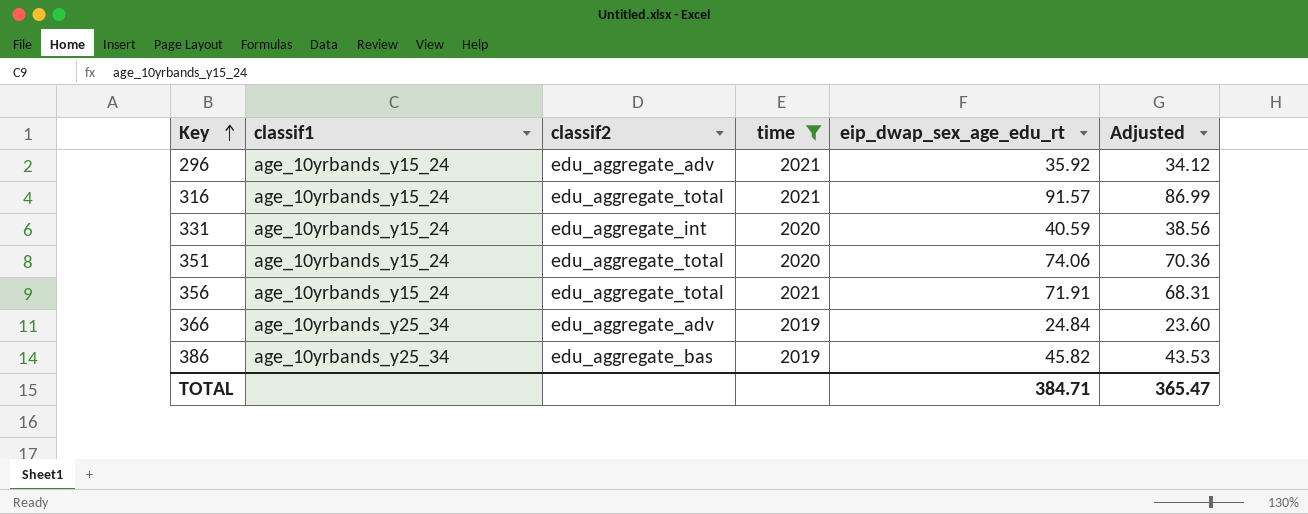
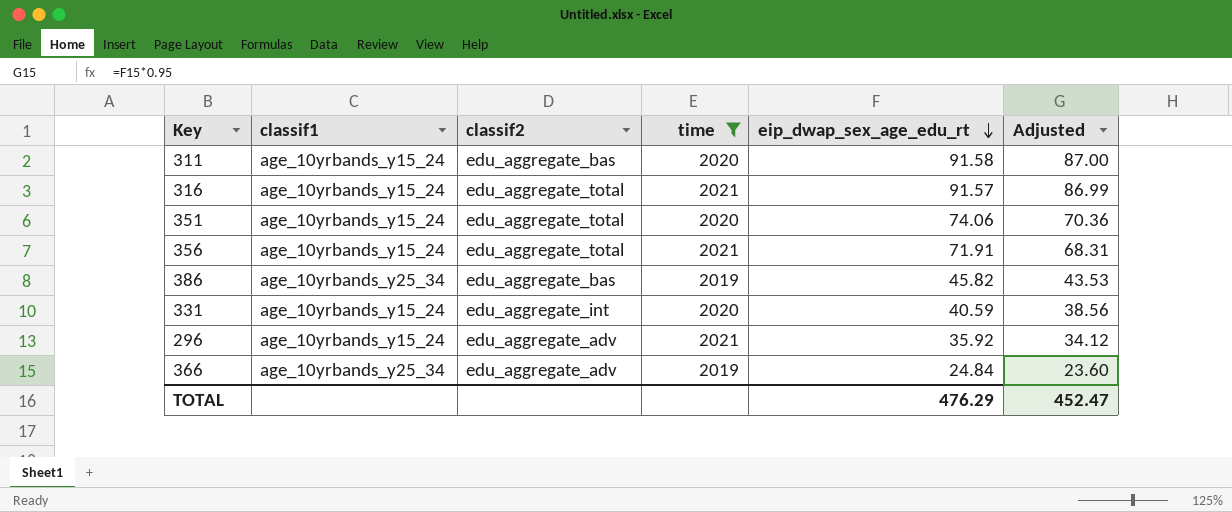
row order: Key ascending -> eip_dwap_sex_age_edu_rt descending
row 311: none -> age_10yrbands_y15_24 | edu_aggregate_bas | 2020 | 91.58 | 87.00
TOTAL | eip_dwap_sex_age_edu_rt: 384.71 -> 476.29
TOTAL | Adjusted: 365.47 -> 452.47

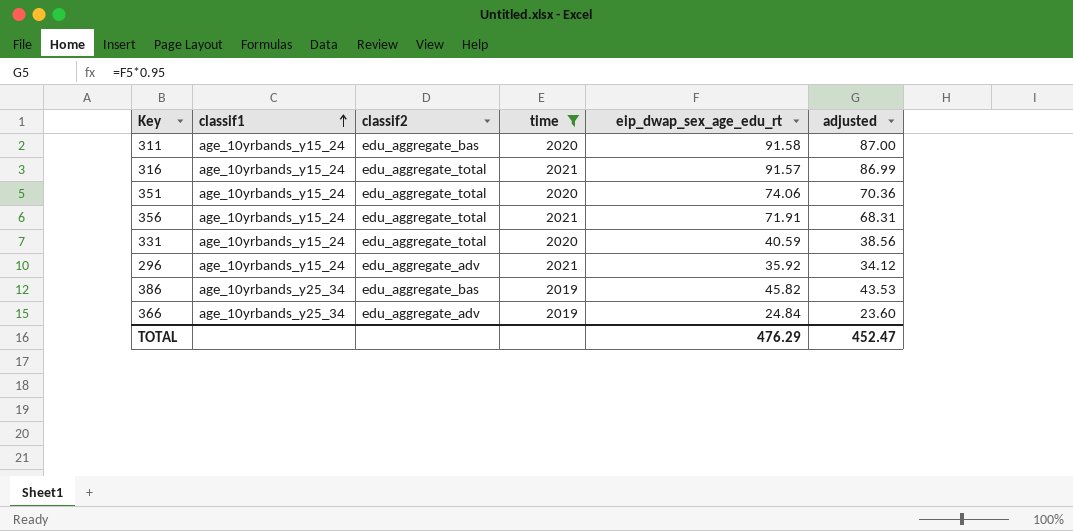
row order: eip_dwap_sex_age_edu_rt descending -> classif1 ascending
column name: Adjusted -> adjusted
331 | classif2: edu_aggregate_int -> edu_aggregate_total

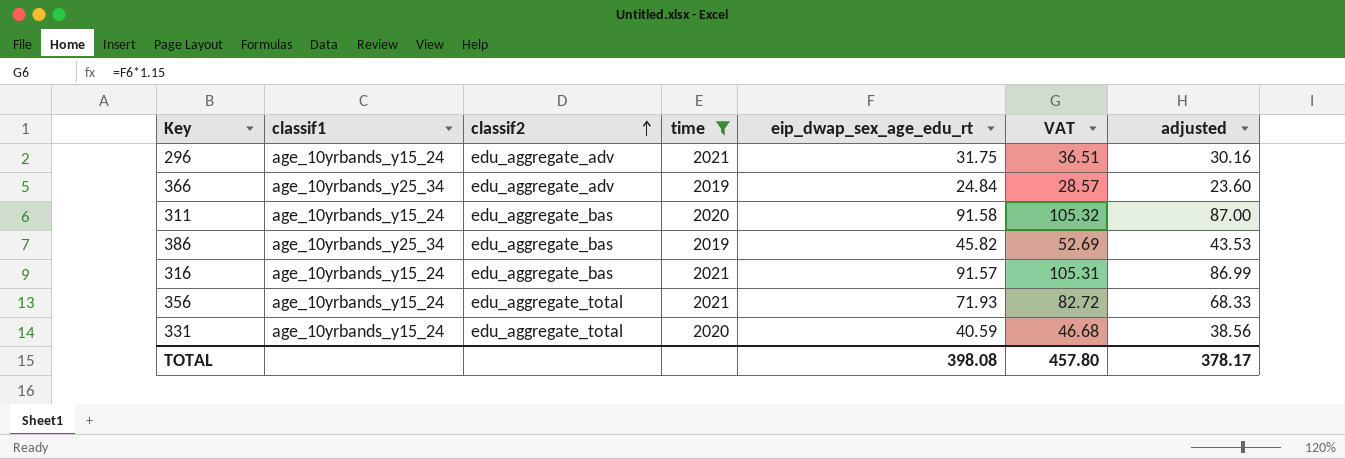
row order: classif1 ascending -> classif2 ascending
column VAT | formula: none -> [eip_dwap_sex_age_edu_rt] * 1.15
row 351: age_10yrbands_y15_24 | edu_aggregate_total | 2020 | 74.06 | 70.36 -> none
296 | eip_dwap_sex_age_edu_rt: 35.92 -> 31.75
296 | adjusted: 34.12 -> 30.16
316 | classif2: edu_aggregate_total -> edu_aggregate_bas
356 | eip_dwap_sex_age_edu_rt: 71.91 -> 71.93
356 | adjusted: 68.31 -> 68.33
TOTAL | eip_dwap_sex_age_edu_rt: 476.29 -> 398.08
TOTAL | adjusted: 452.47 -> 378.17

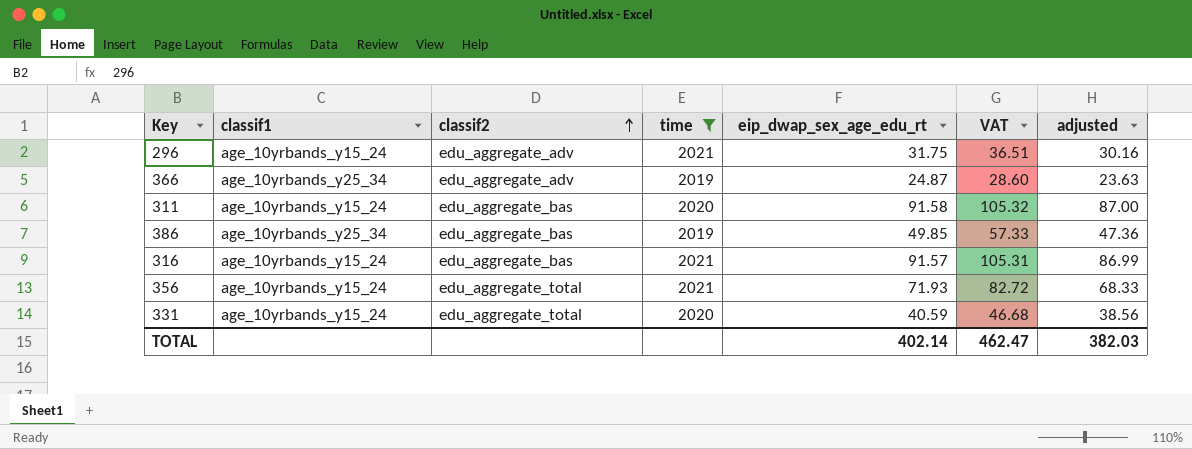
366 | eip_dwap_sex_age_edu_rt: 24.84 -> 24.87
366 | VAT: 28.57 -> 28.60
366 | adjusted: 23.60 -> 23.63
386 | eip_dwap_sex_age_edu_rt: 45.82 -> 49.85
386 | VAT: 52.69 -> 57.33
386 | adjusted: 43.53 -> 47.36
TOTAL | eip_dwap_sex_age_edu_rt: 398.08 -> 402.14
TOTAL | VAT: 457.80 -> 462.47
TOTAL | adjusted: 378.17 -> 382.03

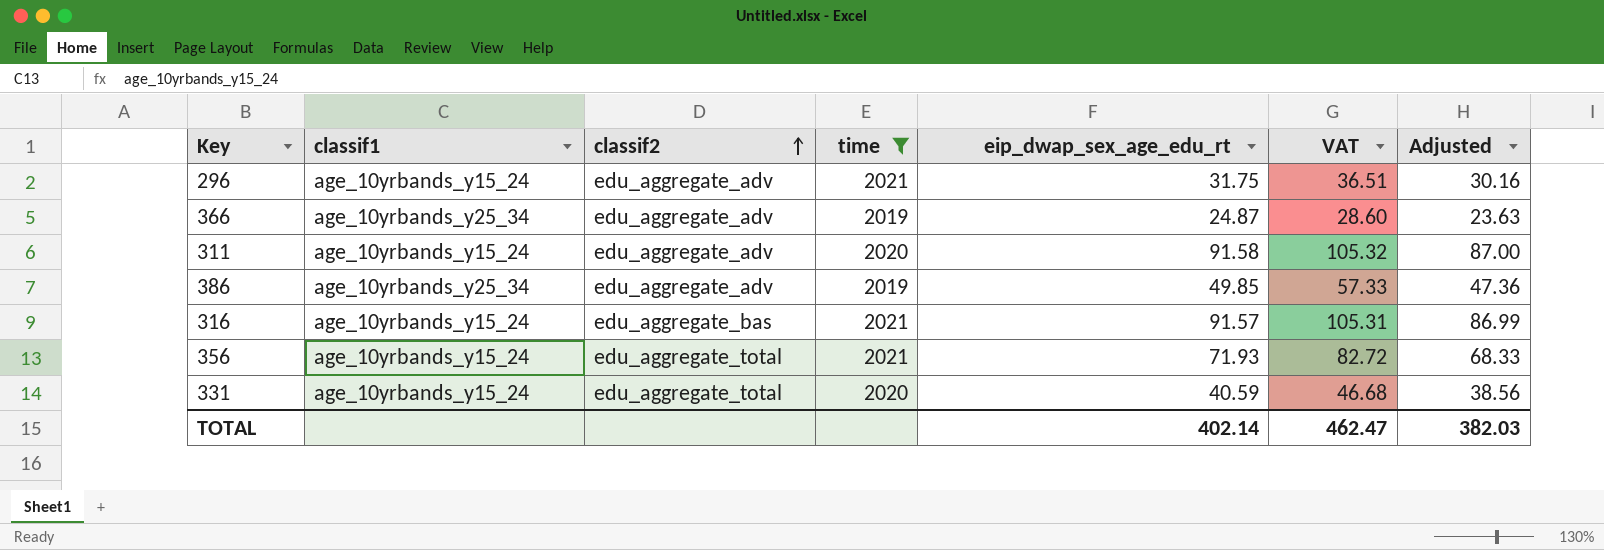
column name: adjusted -> Adjusted
311 | classif2: edu_aggregate_bas -> edu_aggregate_adv
386 | classif2: edu_aggregate_bas -> edu_aggregate_adv

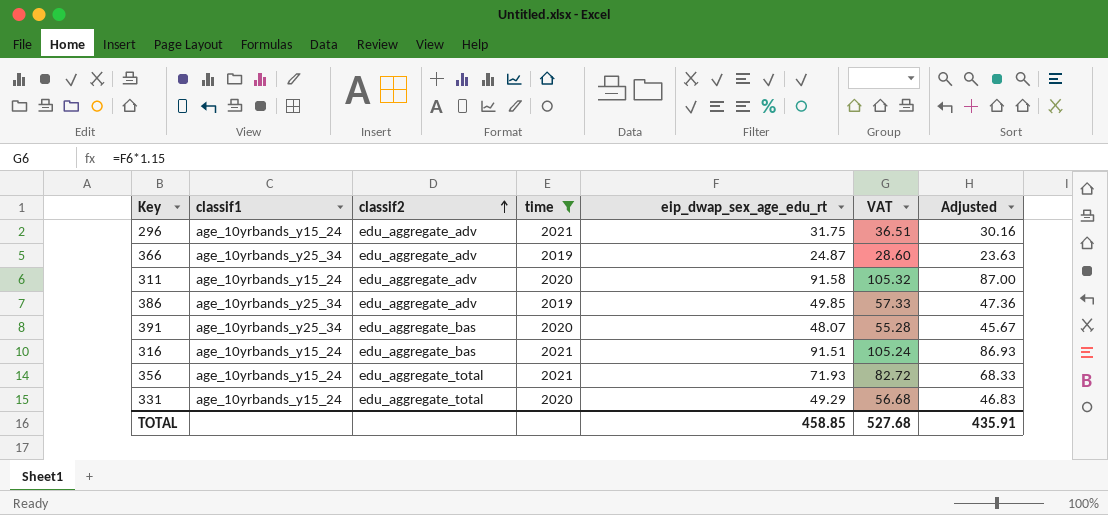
row 391: none -> age_10yrbands_y25_34 | edu_aggregate_bas | 2020 | 48.07 | 55.28 | 45.67
316 | eip_dwap_sex_age_edu_rt: 91.57 -> 91.51
316 | VAT: 105.31 -> 105.24
316 | Adjusted: 86.99 -> 86.93
331 | eip_dwap_sex_age_edu_rt: 40.59 -> 49.29
331 | VAT: 46.68 -> 56.68
331 | Adjusted: 38.56 -> 46.83
TOTAL | eip_dwap_sex_age_edu_rt: 402.14 -> 458.85
TOTAL | VAT: 462.47 -> 527.68
TOTAL | Adjusted: 382.03 -> 435.91

